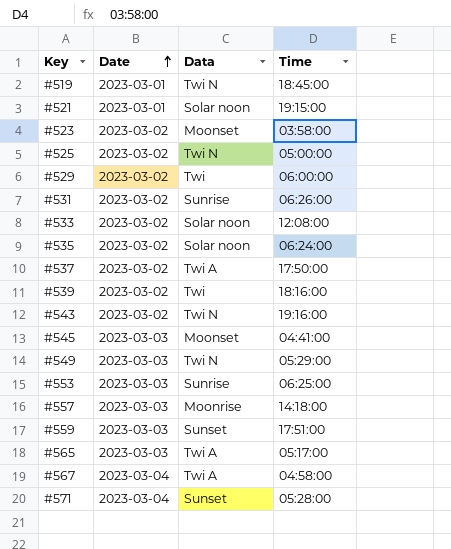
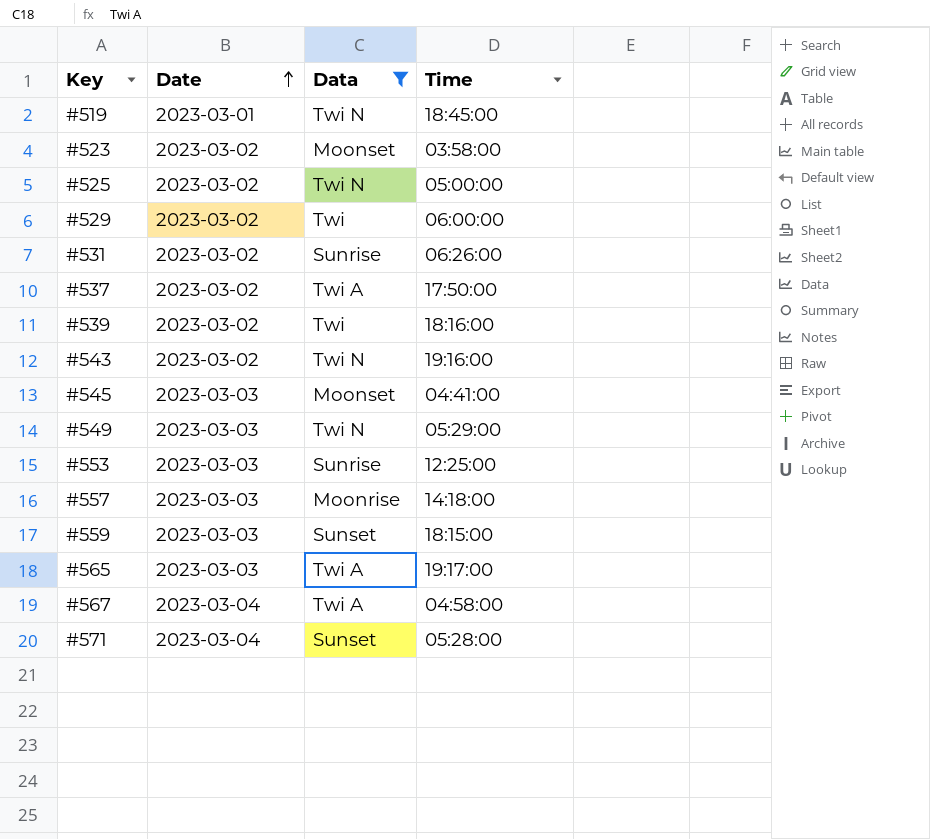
filter: none -> Data != Solar noon
#553 | Time: 06:25:00 -> 12:25:00
#559 | Time: 17:51:00 -> 18:15:00
#565 | Time: 05:17:00 -> 19:17:00

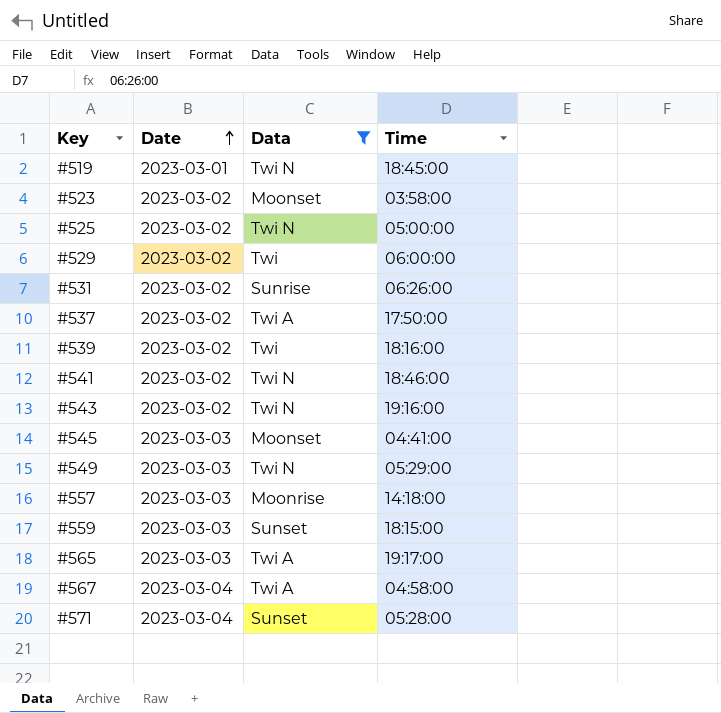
row #553: 2023-03-03 | Sunrise | 12:25:00 -> none
row #541: none -> 2023-03-02 | Twi N | 18:46:00

